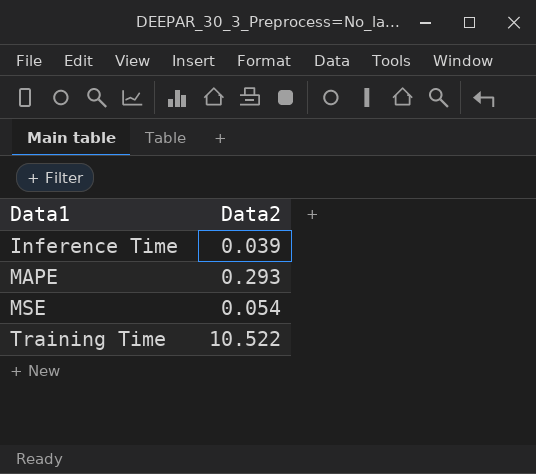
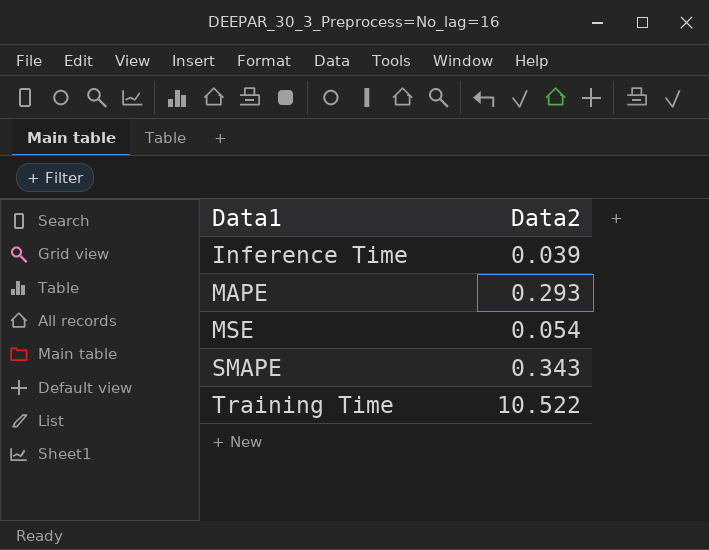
row SMAPE: none -> 0.343

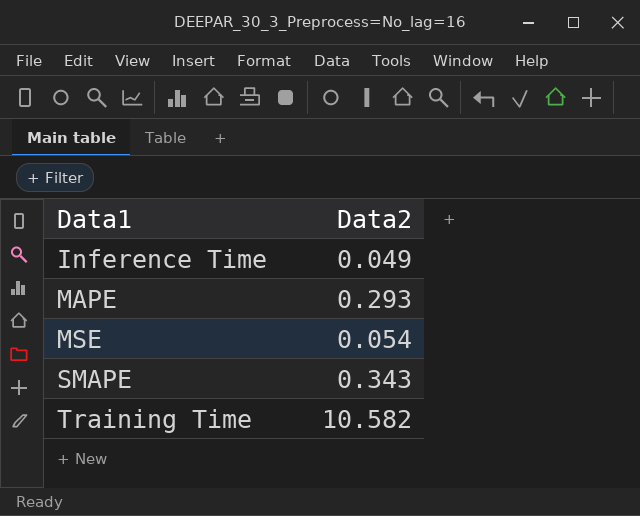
Inference Time | Data2: 0.039 -> 0.049
Training Time | Data2: 10.522 -> 10.582

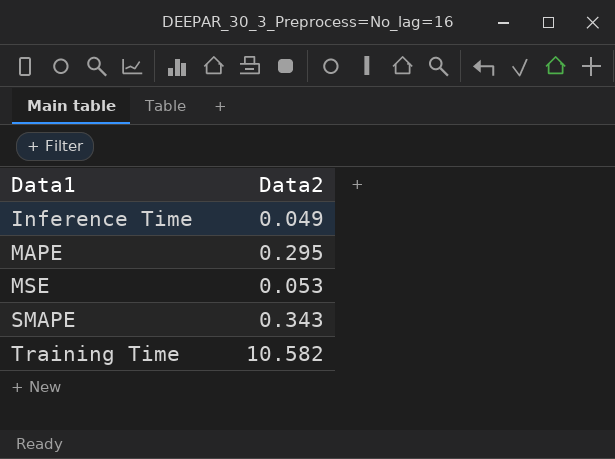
MAPE | Data2: 0.293 -> 0.295
MSE | Data2: 0.054 -> 0.053

